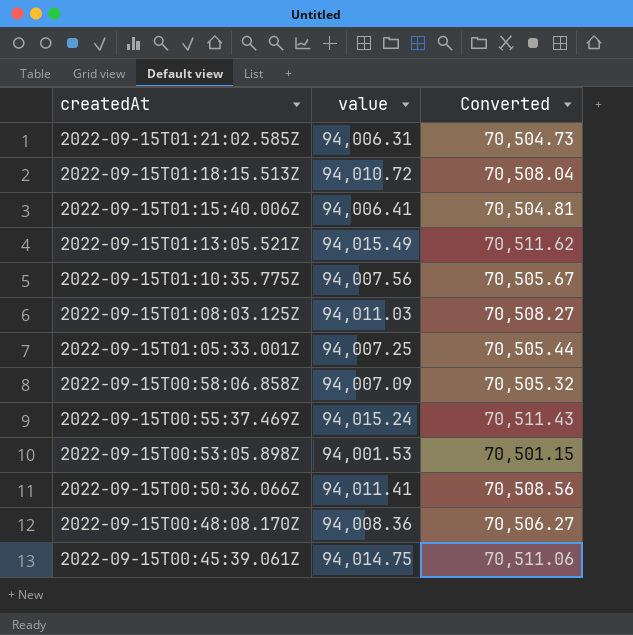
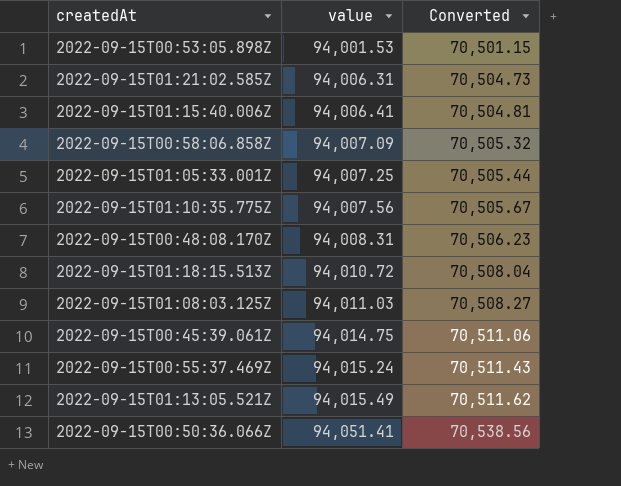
row order: createdAt descending -> value ascending
2022-09-15T00:48:08.170Z | value: 94,008.36 -> 94,008.31
2022-09-15T00:48:08.170Z | Converted: 70,506.27 -> 70,506.23
2022-09-15T00:50:36.066Z | value: 94,011.41 -> 94,051.41
2022-09-15T00:50:36.066Z | Converted: 70,508.56 -> 70,538.56

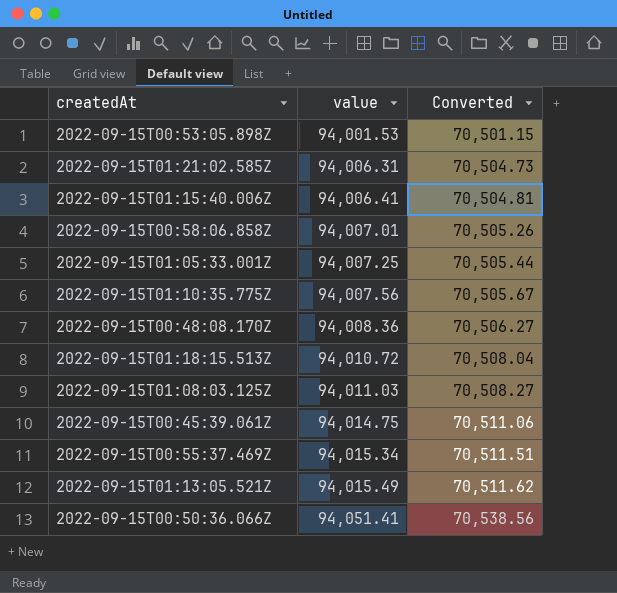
2022-09-15T00:58:06.858Z | value: 94,007.09 -> 94,007.01
2022-09-15T00:58:06.858Z | Converted: 70,505.32 -> 70,505.26
2022-09-15T00:48:08.170Z | value: 94,008.31 -> 94,008.36
2022-09-15T00:48:08.170Z | Converted: 70,506.23 -> 70,506.27
2022-09-15T00:55:37.469Z | value: 94,015.24 -> 94,015.34
2022-09-15T00:55:37.469Z | Converted: 70,511.43 -> 70,511.51

